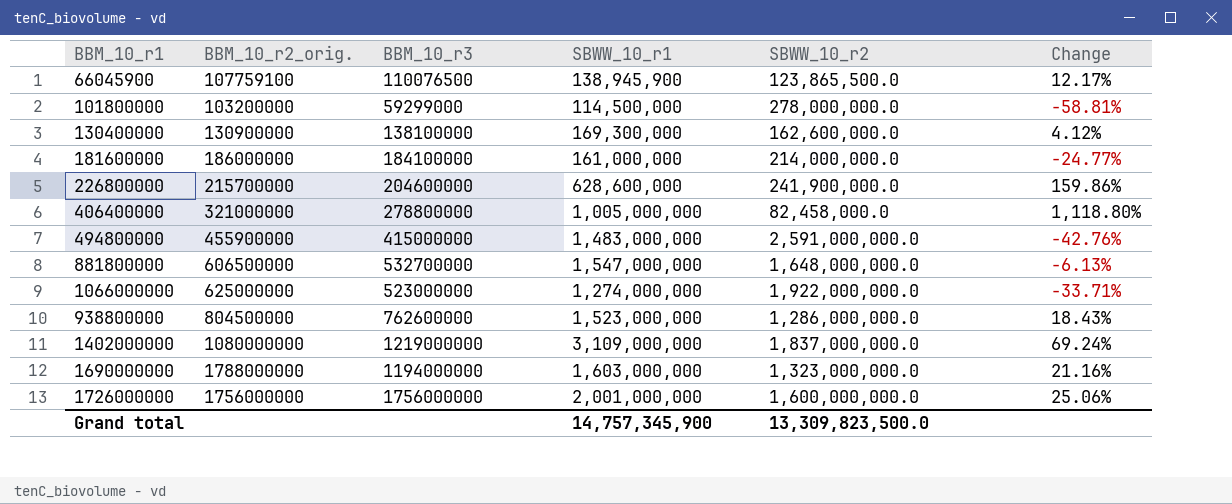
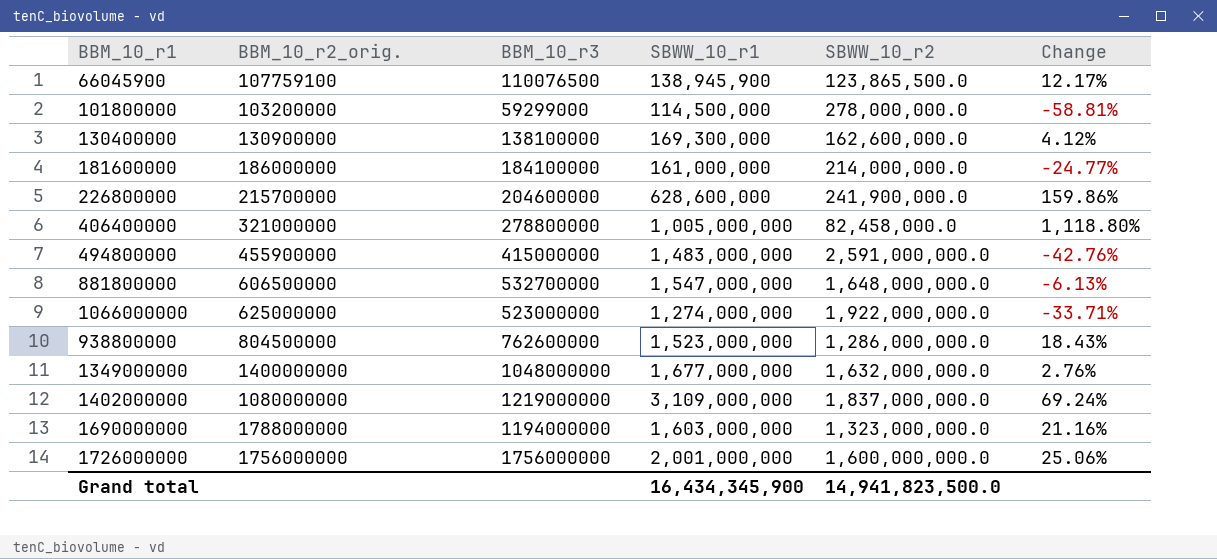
row 1349000000: none -> 1400000000 | 1048000000 | 1,677,000,000 | 1,632,000,000.0 | 2.76%
Grand total | SBWW_10_r1: 14,757,345,900 -> 16,434,345,900
Grand total | SBWW_10_r2: 13,309,823,500.0 -> 14,941,823,500.0

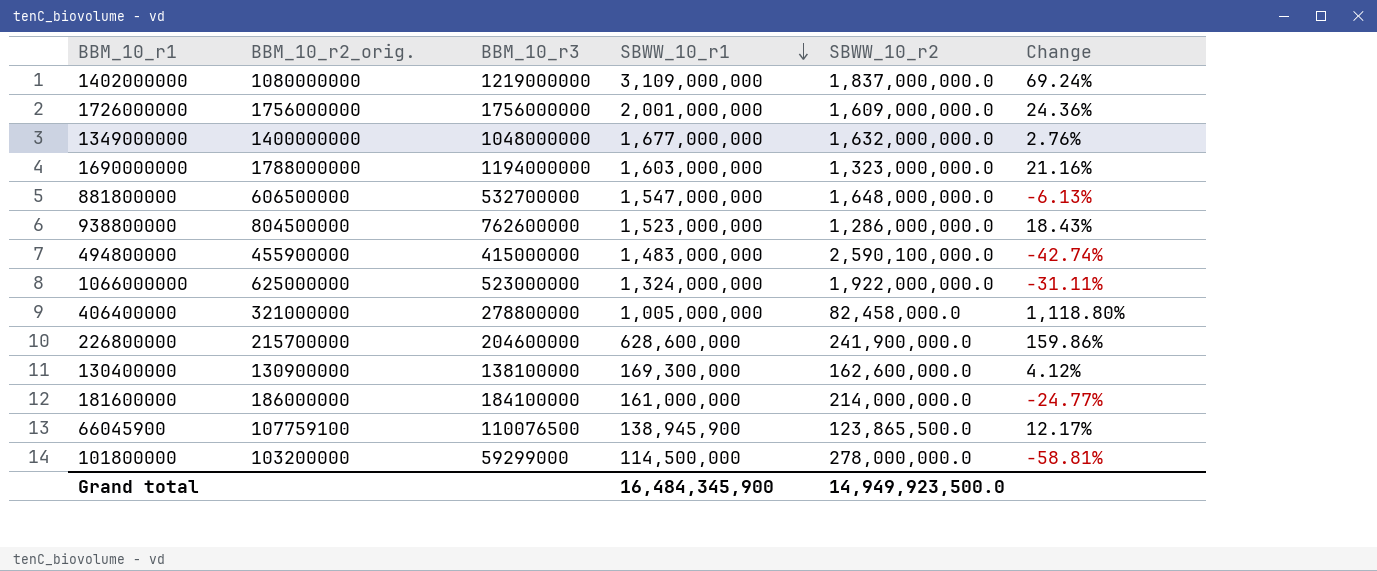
row order: none -> SBWW_10_r1 descending
1726000000 | SBWW_10_r2: 1,600,000,000.0 -> 1,609,000,000.0
1726000000 | Change: 25.06% -> 24.36%
494800000 | SBWW_10_r2: 2,591,000,000.0 -> 2,590,100,000.0
494800000 | Change: -42.76% -> -42.74%
1066000000 | SBWW_10_r1: 1,274,000,000 -> 1,324,000,000
1066000000 | Change: -33.71% -> -31.11%
Grand total | SBWW_10_r1: 16,434,345,900 -> 16,484,345,900
Grand total | SBWW_10_r2: 14,941,823,500.0 -> 14,949,923,500.0

